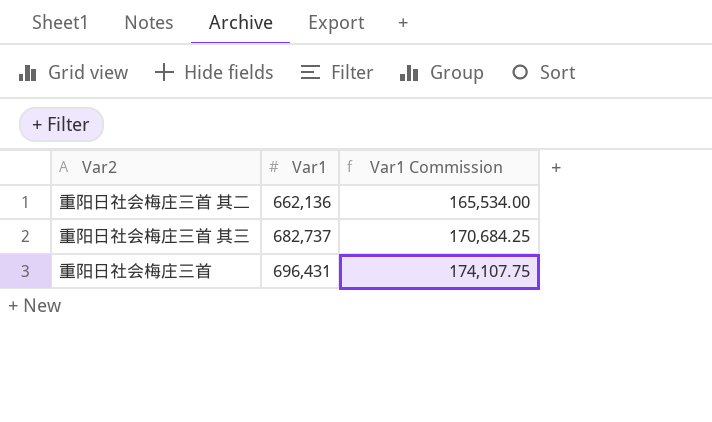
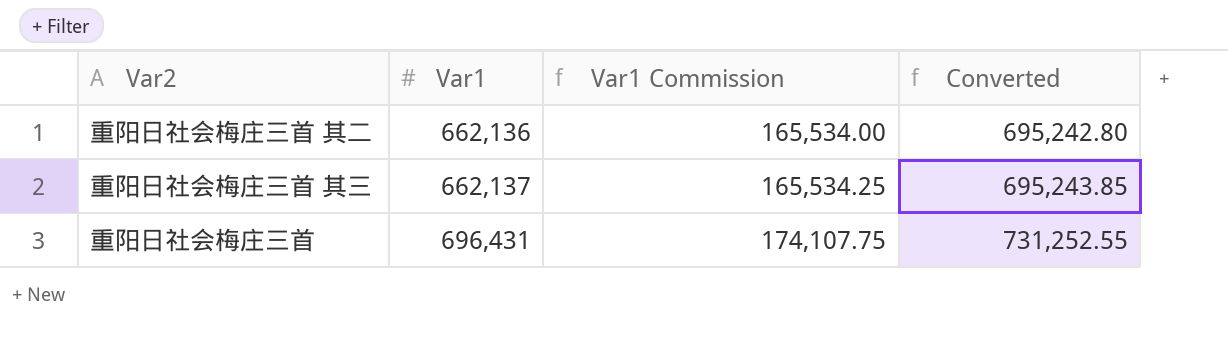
column Converted | formula: none -> [Var1] * 1.05
重阳日社会梅庄三首 其三 | Var1: 682,737 -> 662,137
重阳日社会梅庄三首 其三 | Var1 Commission: 170,684.25 -> 165,534.25

